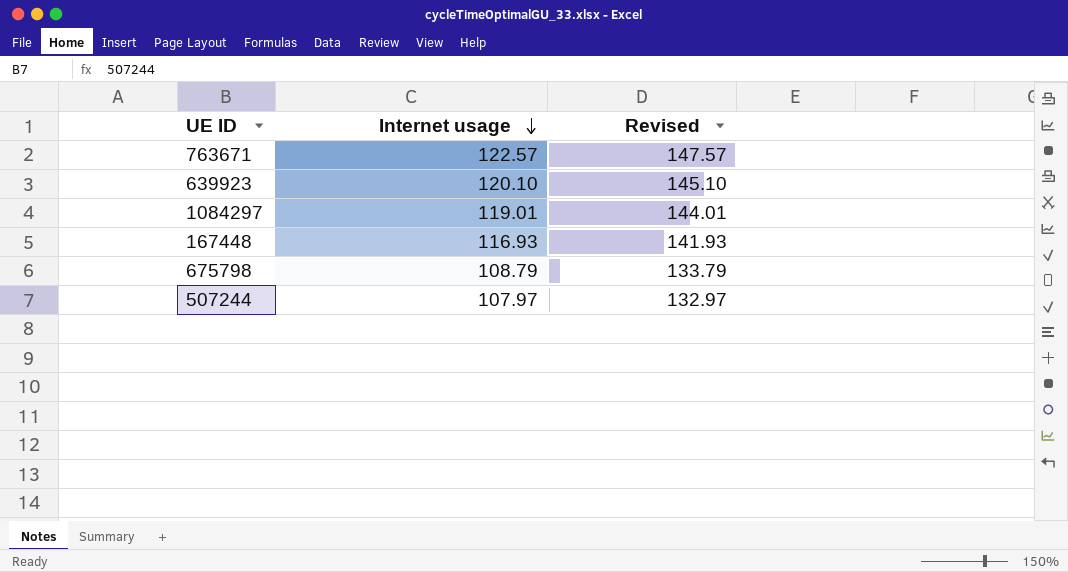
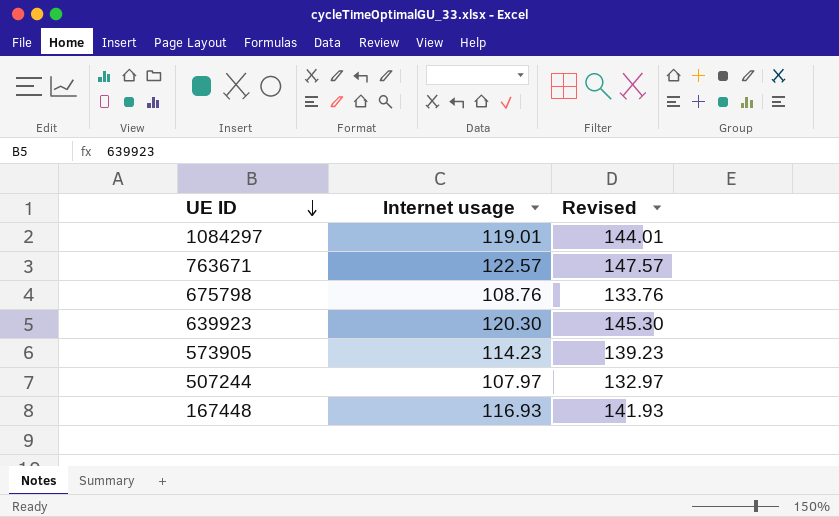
row order: Internet usage descending -> UE ID descending
675798 | Internet usage: 108.79 -> 108.76
675798 | Revised: 133.79 -> 133.76
639923 | Internet usage: 120.10 -> 120.30
639923 | Revised: 145.10 -> 145.30
row 573905: none -> 114.23 | 139.23

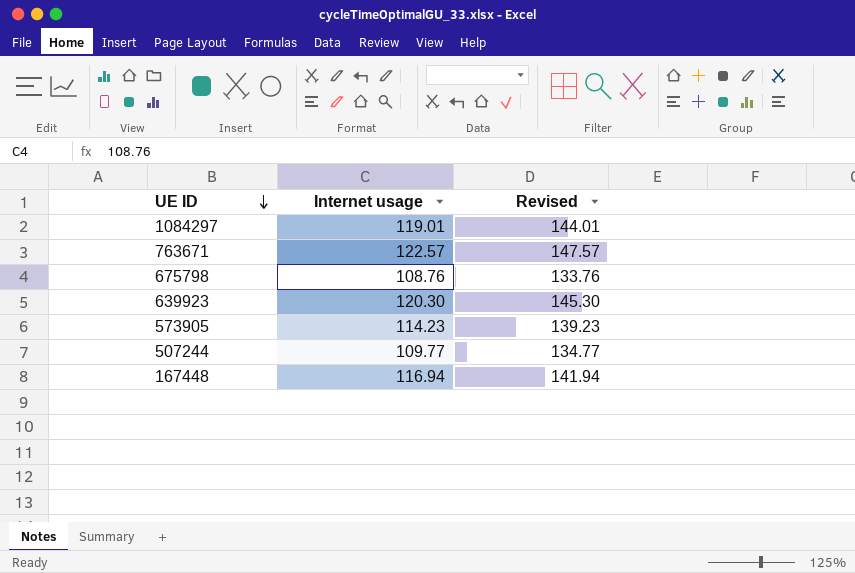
507244 | Internet usage: 107.97 -> 109.77
507244 | Revised: 132.97 -> 134.77
167448 | Internet usage: 116.93 -> 116.94
167448 | Revised: 141.93 -> 141.94

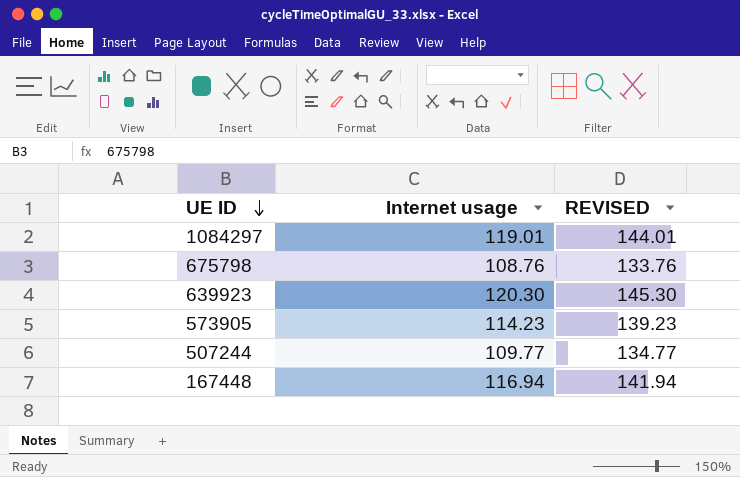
column name: Revised -> REVISED
row 763671: 122.57 | 147.57 -> none

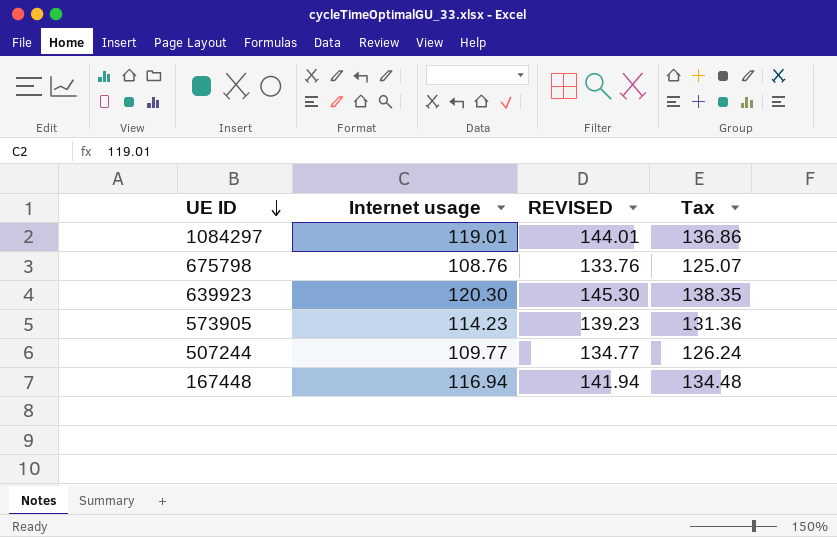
column Tax | formula: none -> [Internet usage] * 1.15

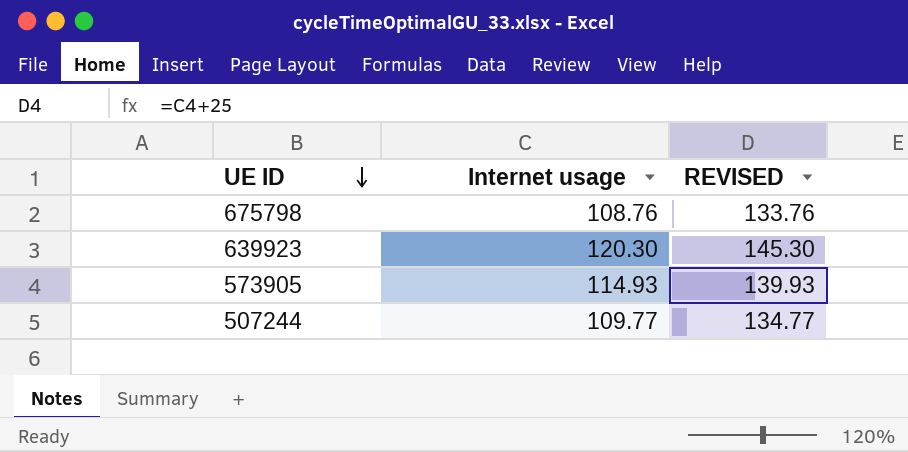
column Tax | formula: [Internet usage] * 1.15 -> none
row 1084297: 119.01 | 144.01 | 136.86 -> none
row 167448: 116.94 | 141.94 | 134.48 -> none
573905 | Internet usage: 114.23 -> 114.93
573905 | REVISED: 139.23 -> 139.93

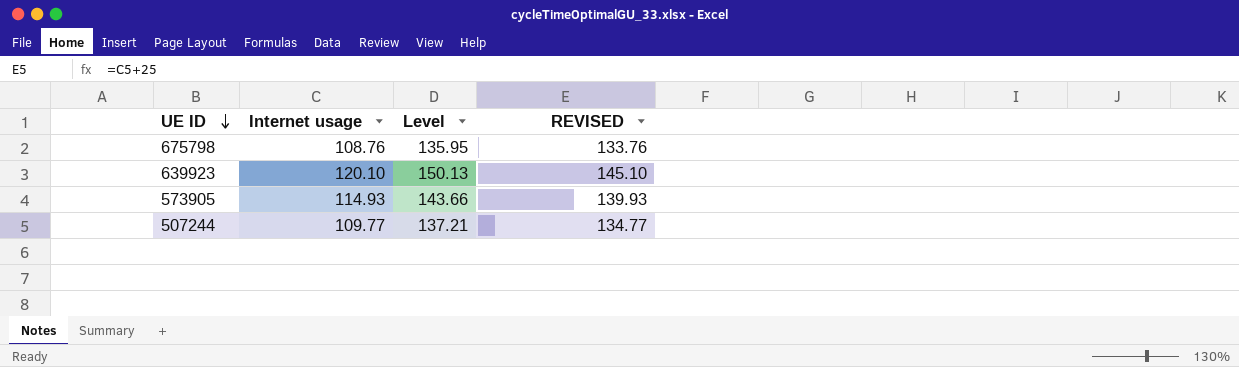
column Level | formula: none -> [Internet usage] * 1.25
639923 | Internet usage: 120.30 -> 120.10
639923 | REVISED: 145.30 -> 145.10

